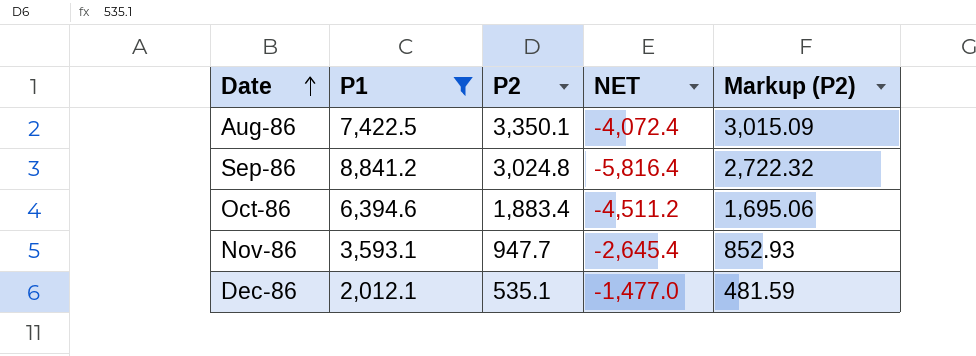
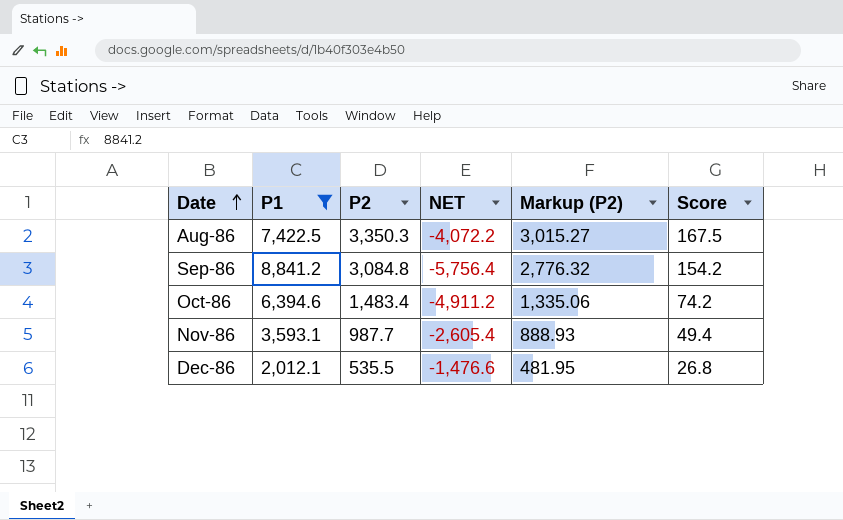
column Score | formula: none -> [P2] * 0.05
Aug-86 | P2: 3,350.1 -> 3,350.3
Aug-86 | NET: -4,072.4 -> -4,072.2
Aug-86 | Markup (P2): 3,015.09 -> 3,015.27
Sep-86 | P2: 3,024.8 -> 3,084.8
Sep-86 | NET: -5,816.4 -> -5,756.4
Sep-86 | Markup (P2): 2,722.32 -> 2,776.32
Oct-86 | P2: 1,883.4 -> 1,483.4
Oct-86 | NET: -4,511.2 -> -4,911.2
Oct-86 | Markup (P2): 1,695.06 -> 1,335.06
Nov-86 | P2: 947.7 -> 987.7
Nov-86 | NET: -2,645.4 -> -2,605.4
Nov-86 | Markup (P2): 852.93 -> 888.93
Dec-86 | P2: 535.1 -> 535.5
Dec-86 | NET: -1,477.0 -> -1,476.6
Dec-86 | Markup (P2): 481.59 -> 481.95

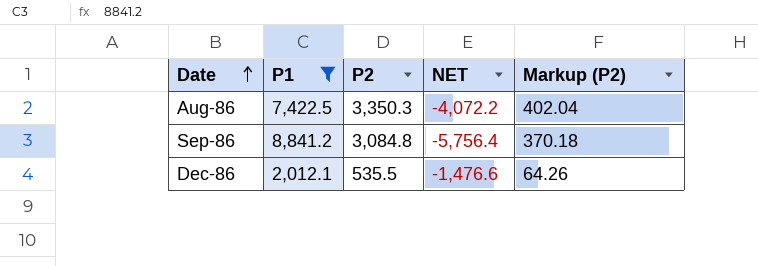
column Score | formula: [P2] * 0.05 -> none
column Markup (P2) | formula: [P2] * 0.9 -> [P2] * 0.12
row Oct-86: 6,394.6 | 1,483.4 | -4,911.2 | 1,335.06 | 74.2 -> none
row Nov-86: 3,593.1 | 987.7 | -2,605.4 | 888.93 | 49.4 -> none

